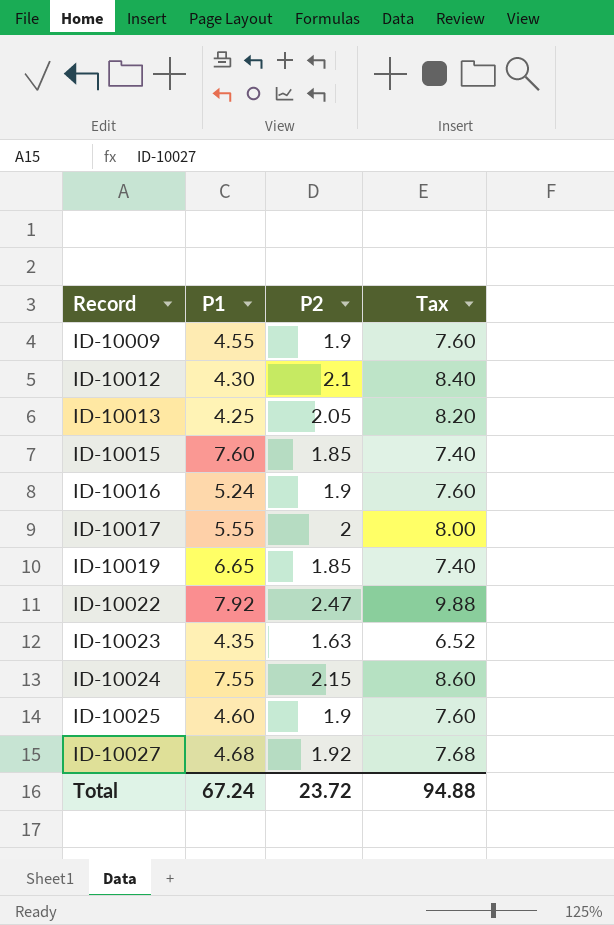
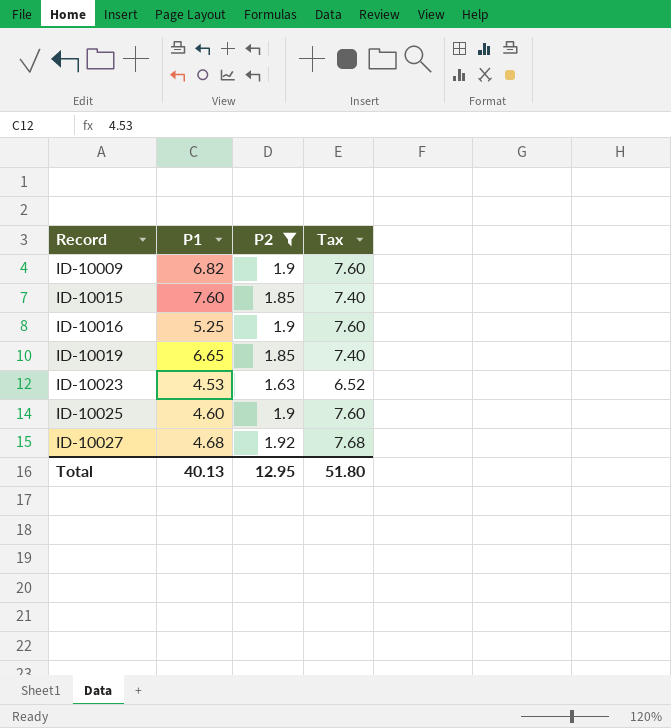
filter: none -> P2 <= 1.92
ID-10009 | P1: 4.55 -> 6.82
ID-10016 | P1: 5.24 -> 5.25
ID-10023 | P1: 4.35 -> 4.53
Total | P1: 67.24 -> 40.13
Total | P2: 23.72 -> 12.95
Total | Tax: 94.88 -> 51.80

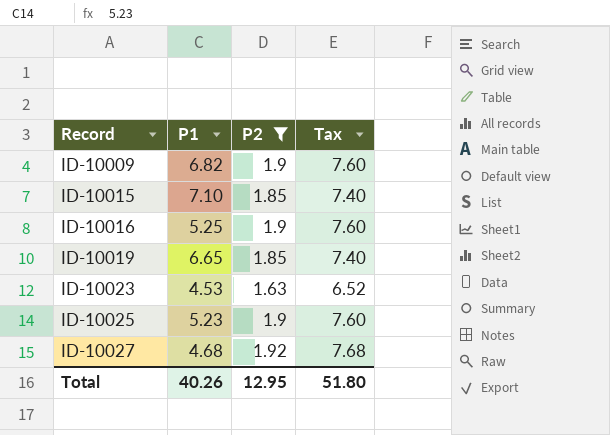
ID-10015 | P1: 7.60 -> 7.10
ID-10025 | P1: 4.60 -> 5.23
Total | P1: 40.13 -> 40.26

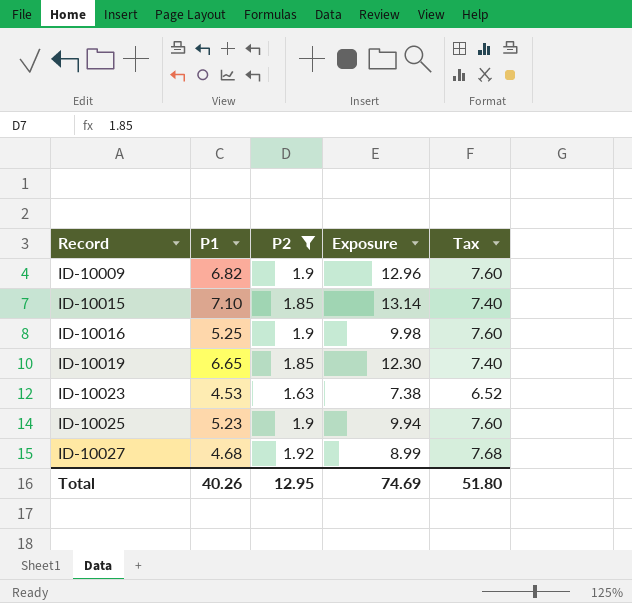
column Exposure | formula: none -> [P1] * [P2]

